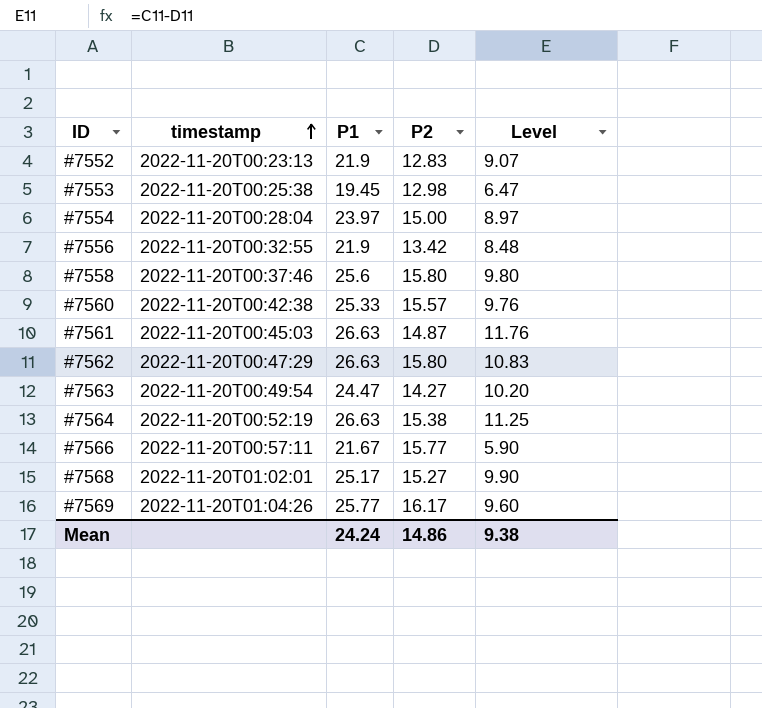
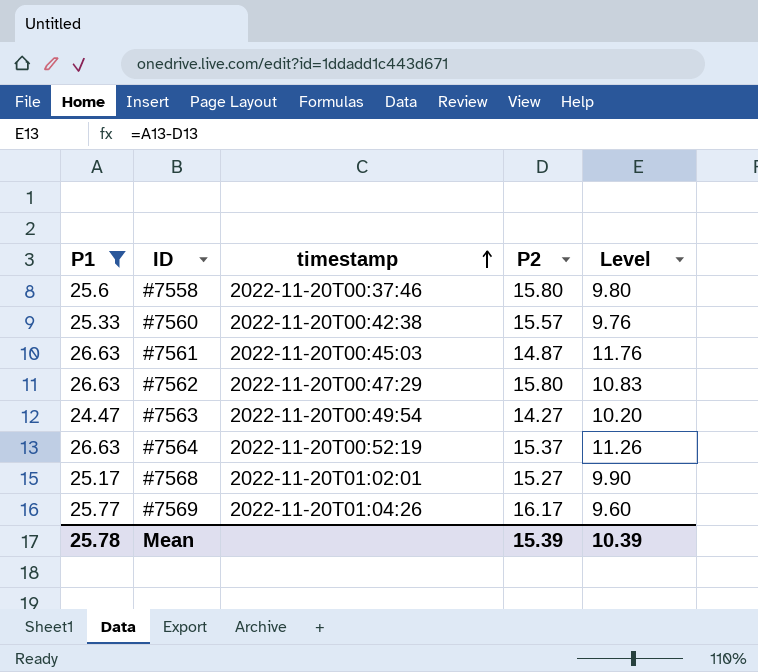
filter: none -> P1 >= 24.47
column P1 | position: 3 -> 1
#7564 | P2: 15.38 -> 15.37
#7564 | Level: 11.25 -> 11.26
Mean | P1: 24.24 -> 25.78
Mean | P2: 14.86 -> 15.39
Mean | Level: 9.38 -> 10.39

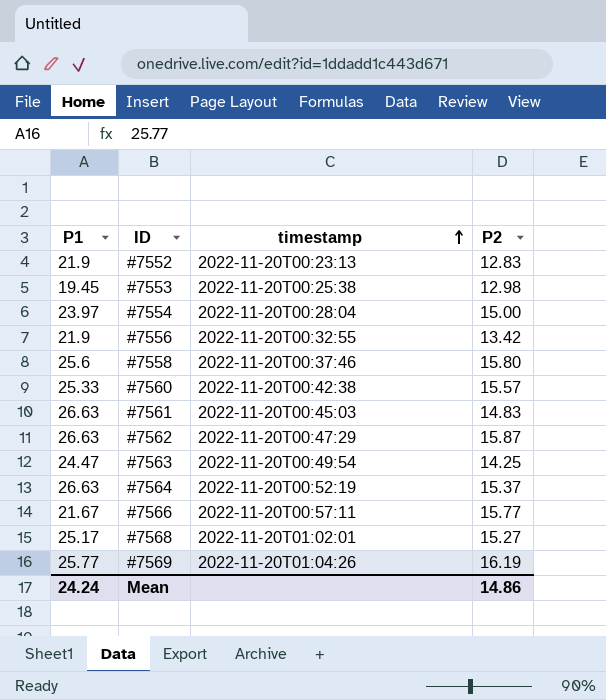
filter: P1 >= 24.47 -> none
column Level | formula: [P1] - [P2] -> none
#7561 | P2: 14.87 -> 14.83
#7562 | P2: 15.80 -> 15.87
#7563 | P2: 14.27 -> 14.25
#7569 | P2: 16.17 -> 16.19
Mean | P1: 25.78 -> 24.24
Mean | P2: 15.39 -> 14.86

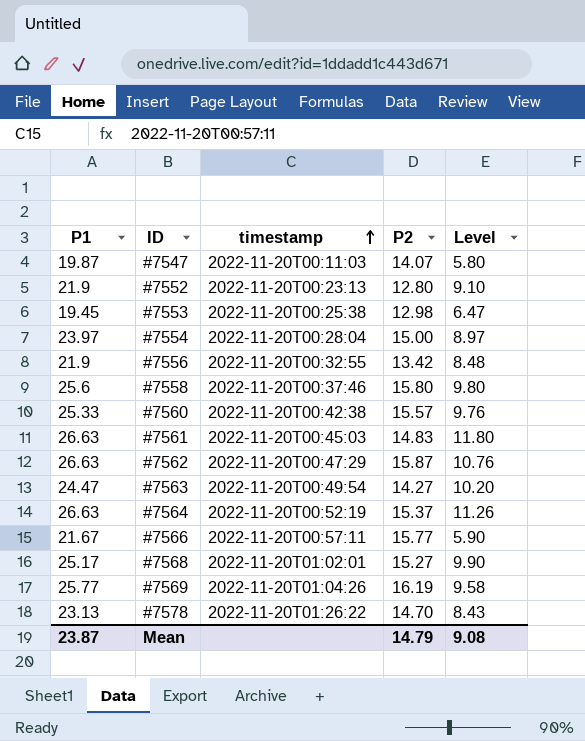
column Level | formula: none -> [P1] - [P2]
row #7547: none -> 19.87 | 2022-11-20T00:11:03 | 14.07 | 5.80
#7552 | P2: 12.83 -> 12.80
#7563 | P2: 14.25 -> 14.27
row #7578: none -> 23.13 | 2022-11-20T01:26:22 | 14.70 | 8.43
Mean | P1: 24.24 -> 23.87
Mean | P2: 14.86 -> 14.79

